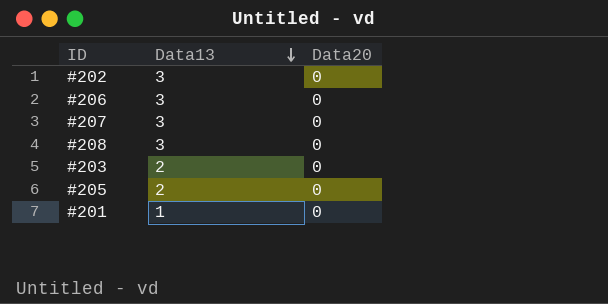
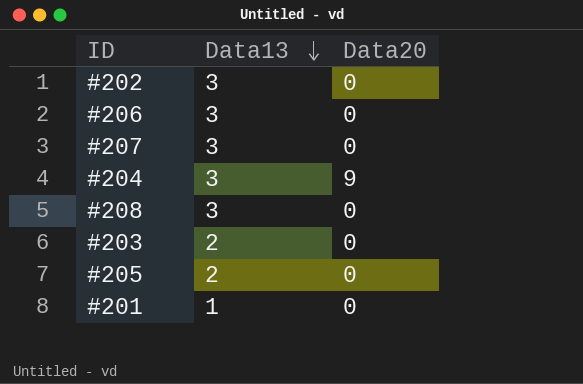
row #204: none -> 3 | 9

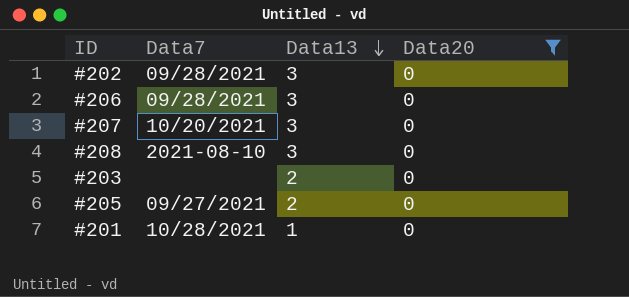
filter: none -> Data20 = 0
column Data7 | position: none -> 2

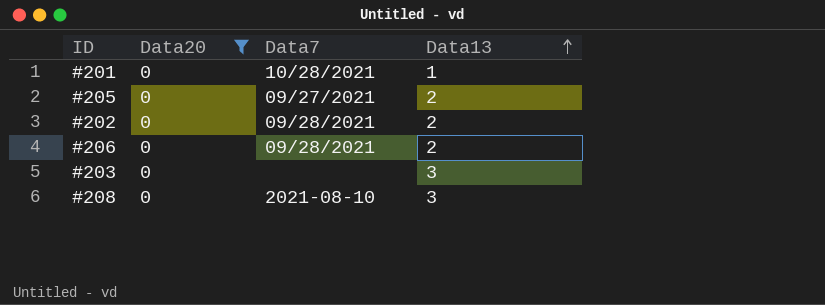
row order: Data13 descending -> Data13 ascending
column Data20 | position: 4 -> 2
row #207: 10/20/2021 | 3 | 0 -> none
#202 | Data13: 3 -> 2
#206 | Data13: 3 -> 2
#203 | Data13: 2 -> 3

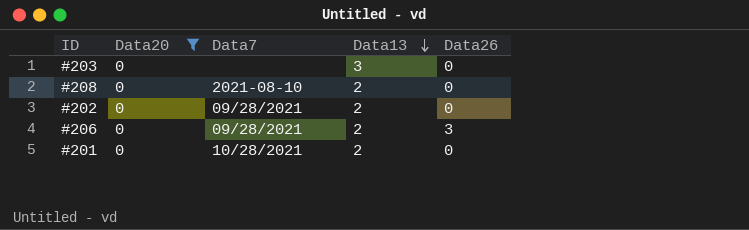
row order: Data13 ascending -> Data13 descending
column Data26 | position: none -> 5
row #205: 0 | 09/27/2021 | 2 -> none
#208 | Data13: 3 -> 2
#201 | Data13: 1 -> 2

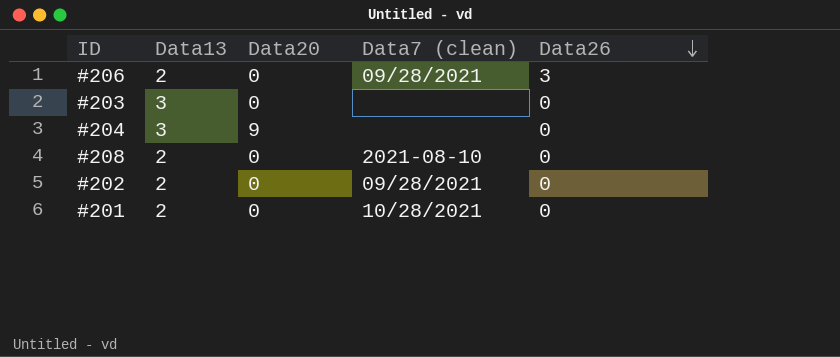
filter: Data20 = 0 -> none
row order: Data13 descending -> Data26 descending
column Data13 | position: 4 -> 2
column name: Data7 -> Data7 (clean)

